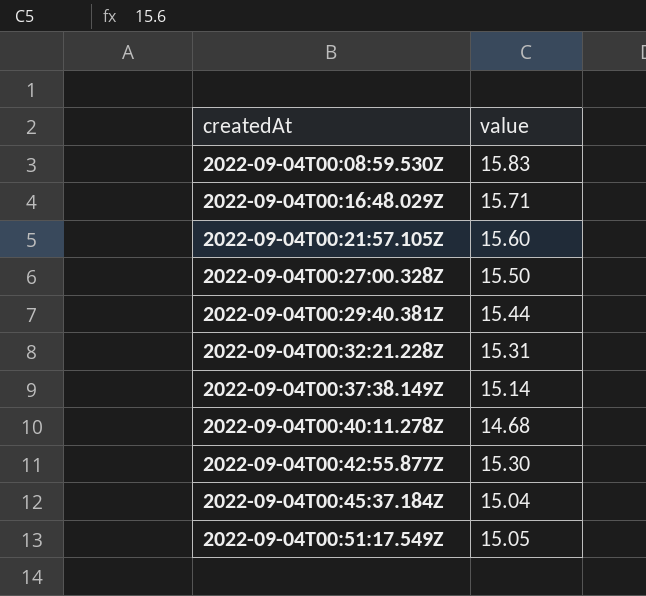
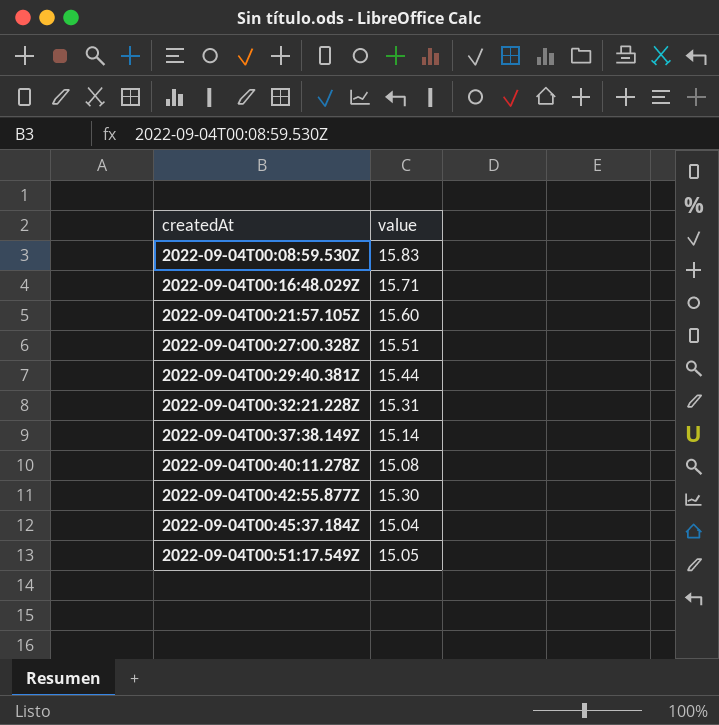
2022-09-04T00:27:00.328Z | value: 15.50 -> 15.51
2022-09-04T00:40:11.278Z | value: 14.68 -> 15.08

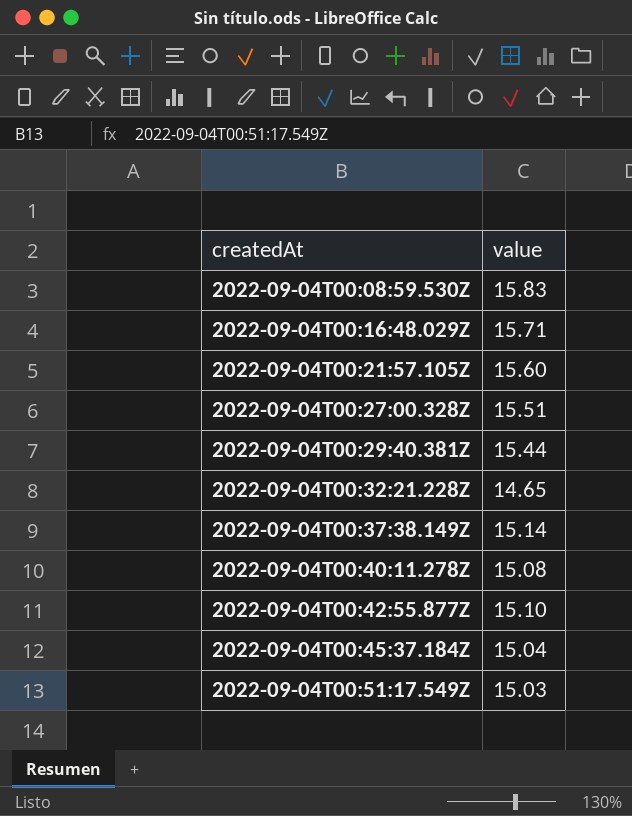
2022-09-04T00:32:21.228Z | value: 15.31 -> 14.65
2022-09-04T00:42:55.877Z | value: 15.30 -> 15.10
2022-09-04T00:51:17.549Z | value: 15.05 -> 15.03

